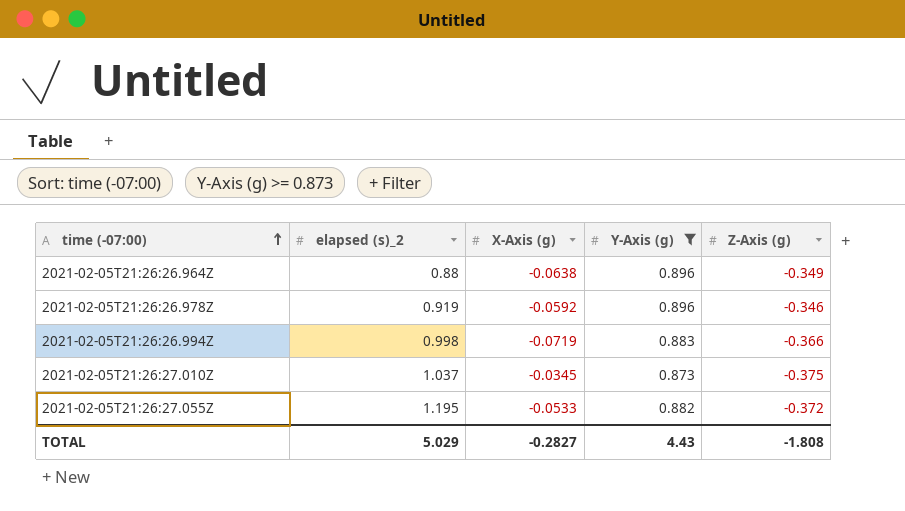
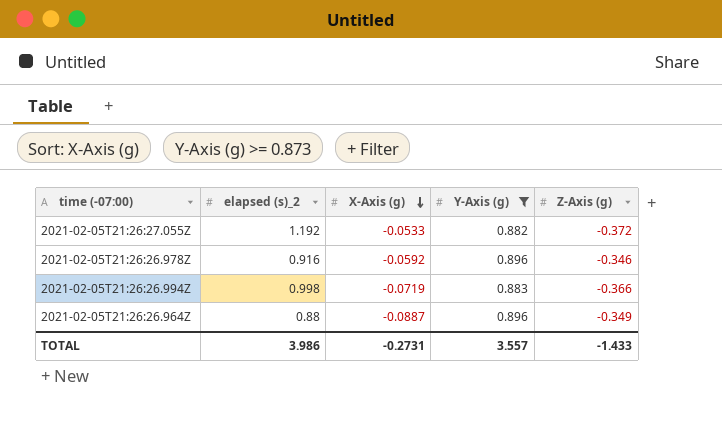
row order: time (-07:00) ascending -> X-Axis (g) descending
row 2021-02-05T21:26:27.010Z: 1.037 | -0.0345 | 0.873 | -0.375 -> none
2021-02-05T21:26:27.055Z | elapsed (s)_2: 1.195 -> 1.192
2021-02-05T21:26:26.978Z | elapsed (s)_2: 0.919 -> 0.916
2021-02-05T21:26:26.964Z | X-Axis (g): -0.0638 -> -0.0887
TOTAL | elapsed (s)_2: 5.029 -> 3.986
TOTAL | X-Axis (g): -0.2827 -> -0.2731
TOTAL | Y-Axis (g): 4.43 -> 3.557
TOTAL | Z-Axis (g): -1.808 -> -1.433

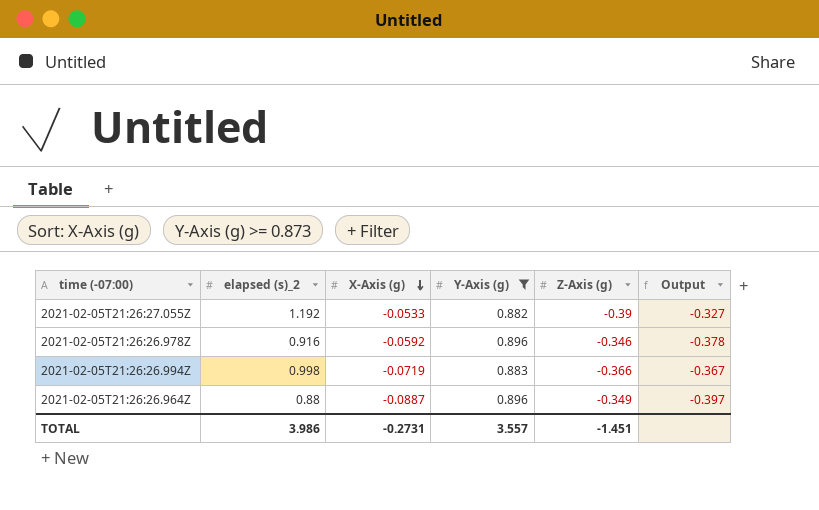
column Output | formula: none -> [Z-Axis (g)] / [elapsed (s)_2]
2021-02-05T21:26:27.055Z | Z-Axis (g): -0.372 -> -0.39
TOTAL | Z-Axis (g): -1.433 -> -1.451

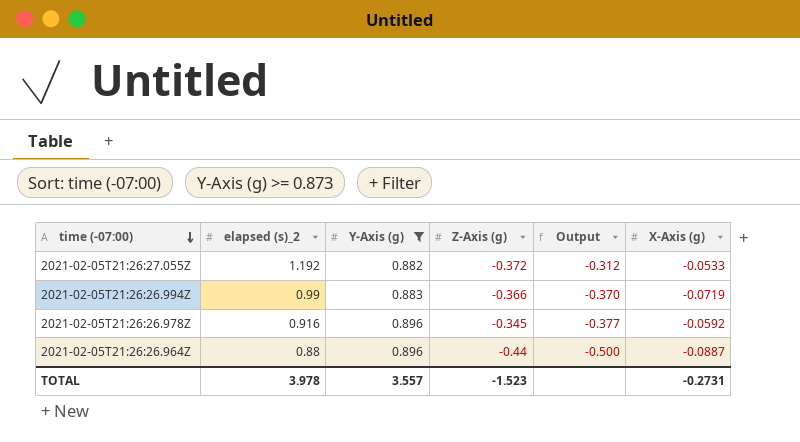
row order: X-Axis (g) descending -> time (-07:00) descending
column X-Axis (g) | position: 3 -> 6
2021-02-05T21:26:27.055Z | Z-Axis (g): -0.39 -> -0.372
2021-02-05T21:26:27.055Z | Output: -0.327 -> -0.312
2021-02-05T21:26:26.994Z | elapsed (s)_2: 0.998 -> 0.99
2021-02-05T21:26:26.994Z | Output: -0.367 -> -0.370
2021-02-05T21:26:26.978Z | Z-Axis (g): -0.346 -> -0.345
2021-02-05T21:26:26.978Z | Output: -0.378 -> -0.377
2021-02-05T21:26:26.964Z | Z-Axis (g): -0.349 -> -0.44
2021-02-05T21:26:26.964Z | Output: -0.397 -> -0.500
TOTAL | elapsed (s)_2: 3.986 -> 3.978
TOTAL | Z-Axis (g): -1.451 -> -1.523

